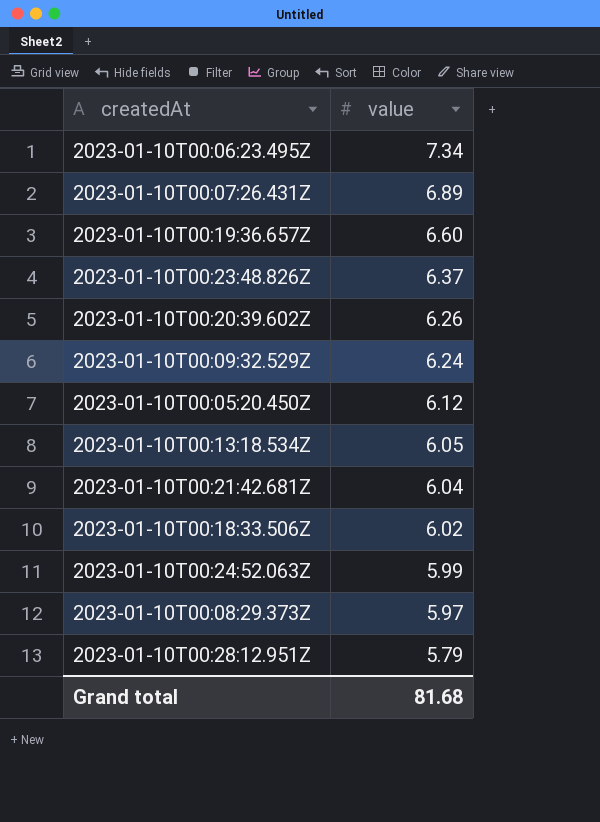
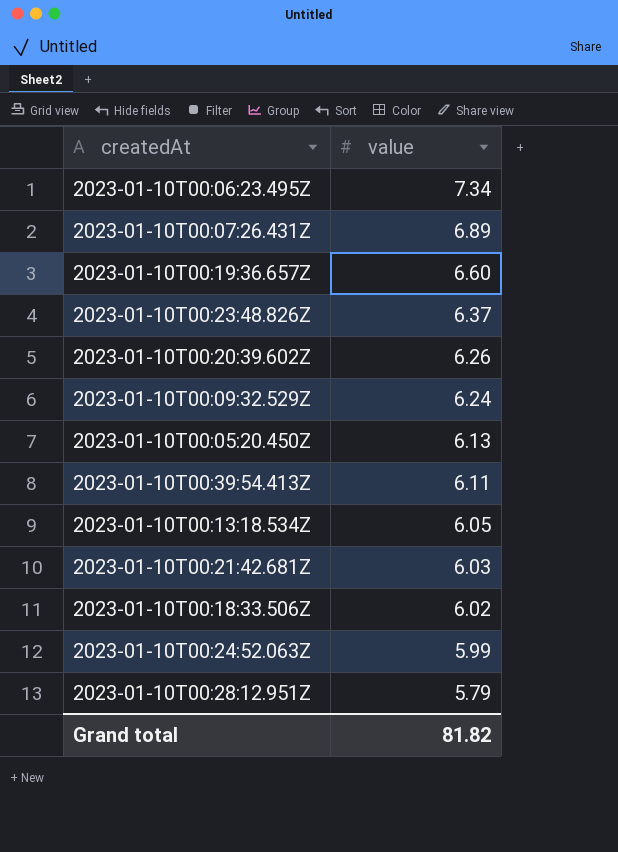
row 2023-01-10T00:08:29.373Z: 5.97 -> none
2023-01-10T00:05:20.450Z | value: 6.12 -> 6.13
row 2023-01-10T00:39:54.413Z: none -> 6.11
2023-01-10T00:21:42.681Z | value: 6.04 -> 6.03
Grand total | value: 81.68 -> 81.82

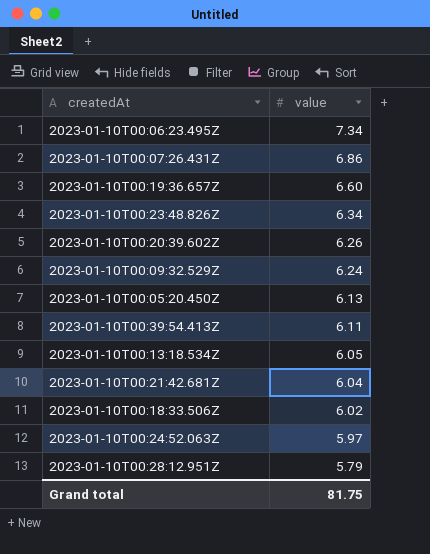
2023-01-10T00:07:26.431Z | value: 6.89 -> 6.86
2023-01-10T00:23:48.826Z | value: 6.37 -> 6.34
2023-01-10T00:21:42.681Z | value: 6.03 -> 6.04
2023-01-10T00:24:52.063Z | value: 5.99 -> 5.97
Grand total | value: 81.82 -> 81.75

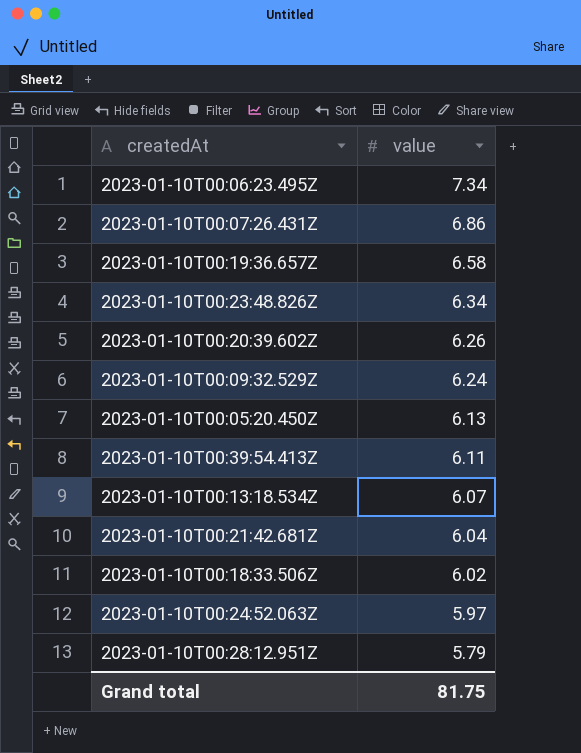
2023-01-10T00:19:36.657Z | value: 6.60 -> 6.58
2023-01-10T00:13:18.534Z | value: 6.05 -> 6.07

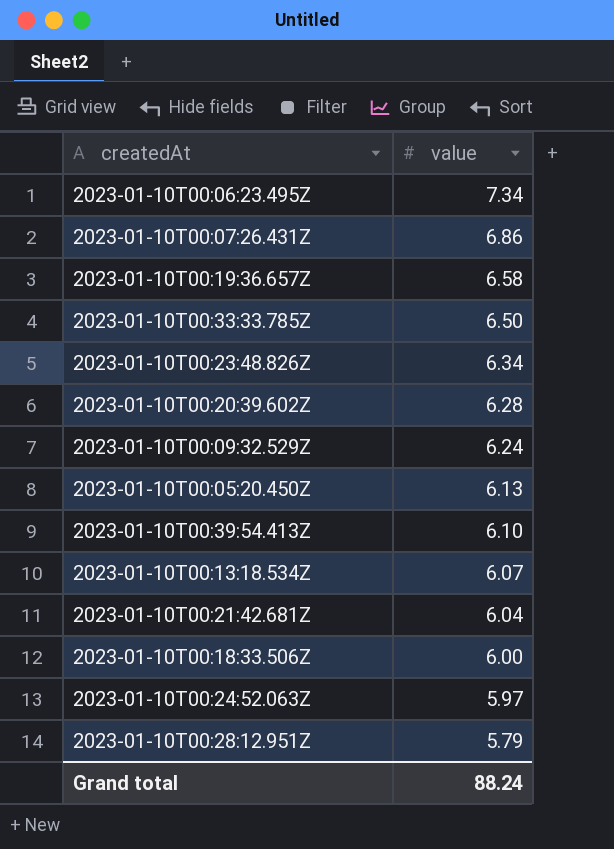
row 2023-01-10T00:33:33.785Z: none -> 6.50
2023-01-10T00:20:39.602Z | value: 6.26 -> 6.28
2023-01-10T00:39:54.413Z | value: 6.11 -> 6.10
2023-01-10T00:18:33.506Z | value: 6.02 -> 6.00
Grand total | value: 81.75 -> 88.24

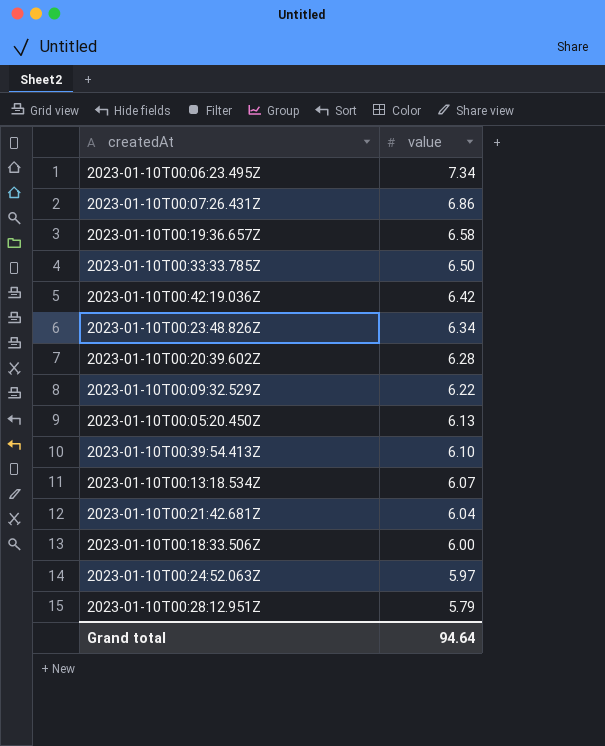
row 2023-01-10T00:42:19.036Z: none -> 6.42
2023-01-10T00:09:32.529Z | value: 6.24 -> 6.22
Grand total | value: 88.24 -> 94.64

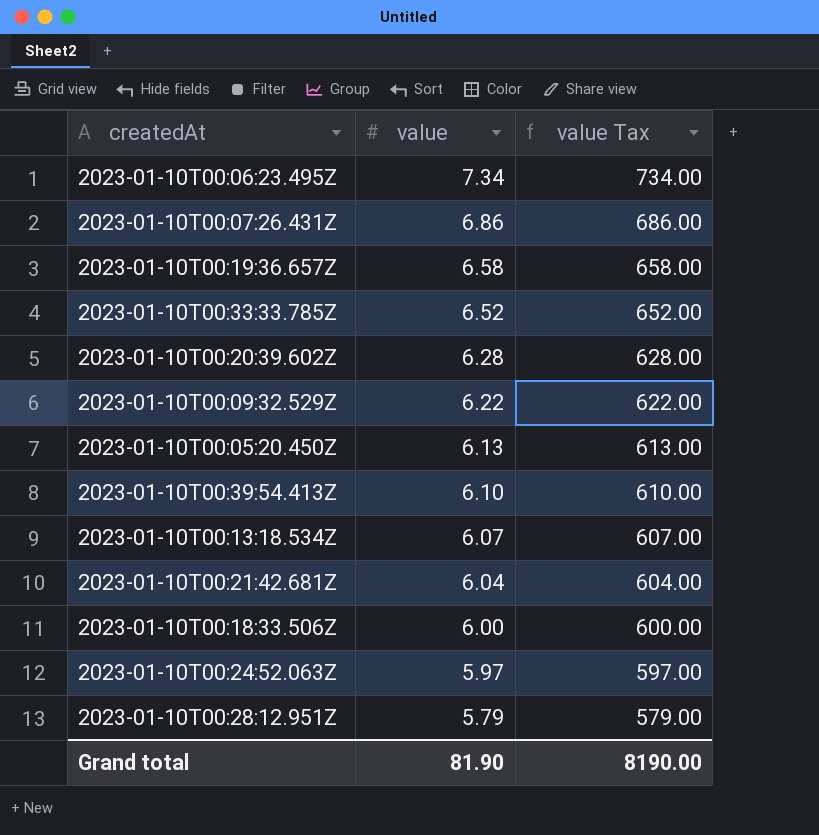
column value Tax | formula: none -> [value] * 100
row 2023-01-10T00:42:19.036Z: 6.42 -> none
row 2023-01-10T00:23:48.826Z: 6.34 -> none
2023-01-10T00:33:33.785Z | value: 6.50 -> 6.52
Grand total | value: 94.64 -> 81.90

